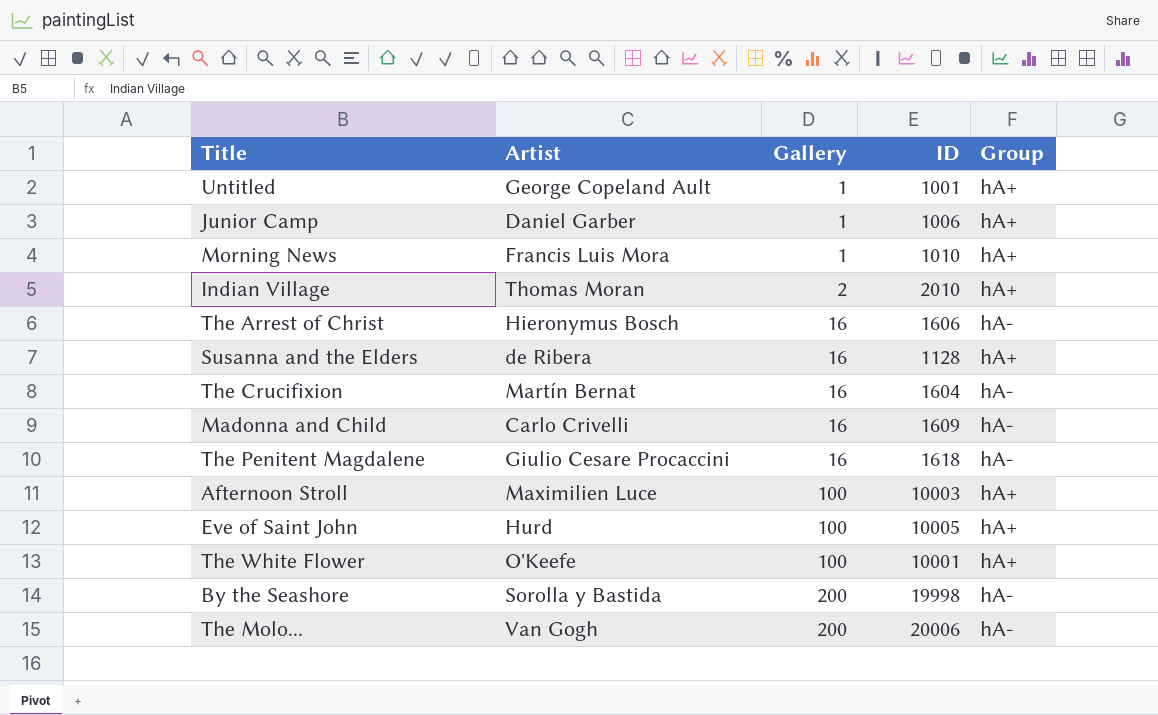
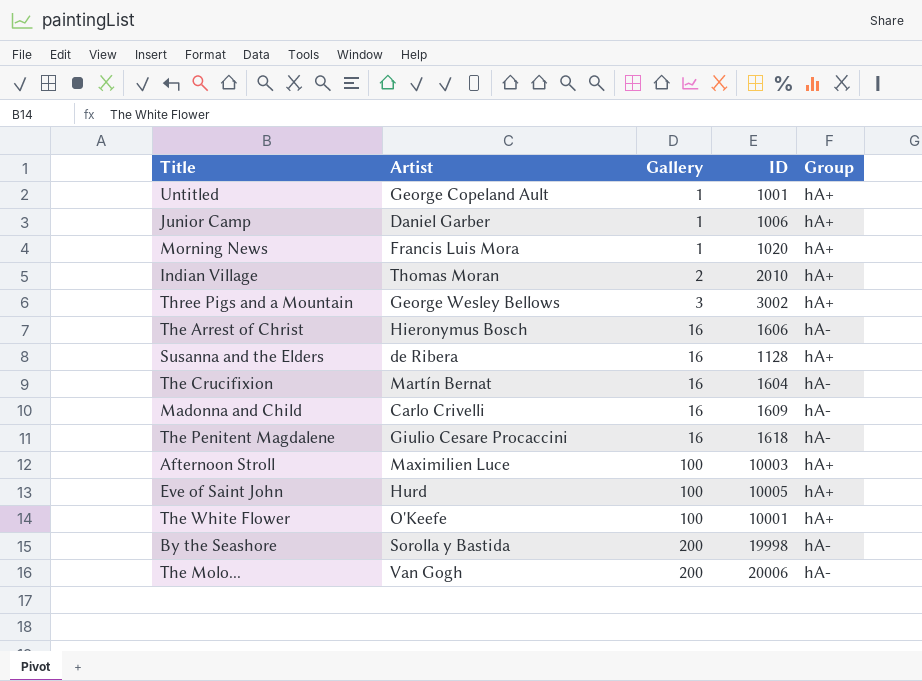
Morning News | ID: 1010 -> 1020
row Three Pigs and a Mountain: none -> George Wesley Bellows | 3 | 3002 | hA+

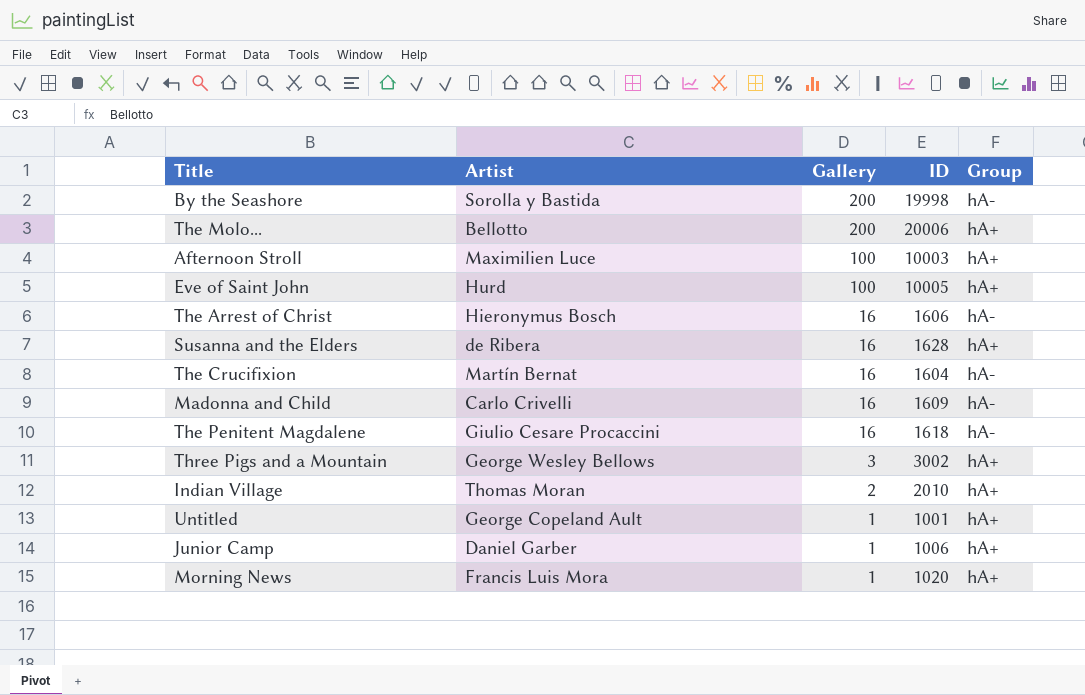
row order: Gallery ascending -> Gallery descending
row The White Flower: O'Keefe | 100 | 10001 | hA+ -> none
The Molo... | Artist: Van Gogh -> Bellotto
The Molo... | Group: hA- -> hA+
Susanna and the Elders | ID: 1128 -> 1628

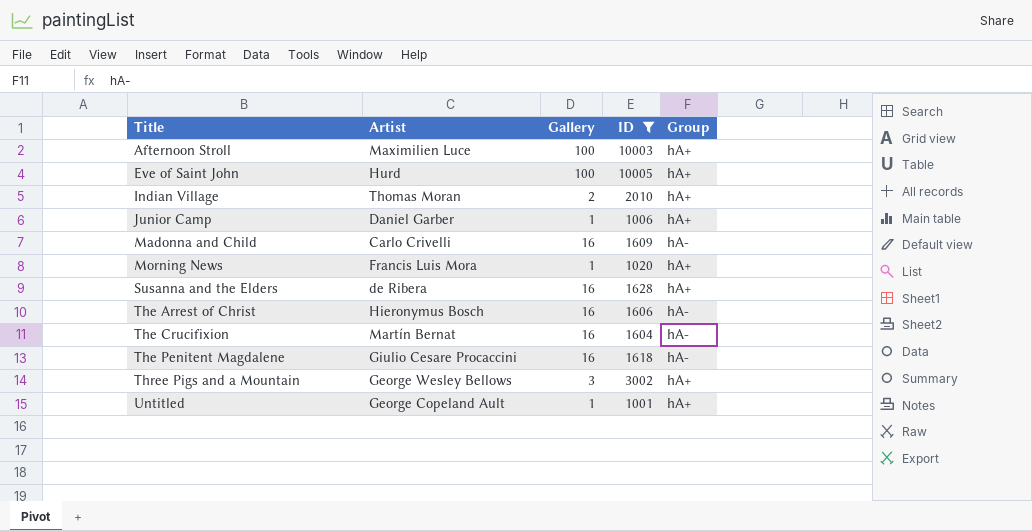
filter: none -> ID <= 10005
row order: Gallery descending -> Title ascending

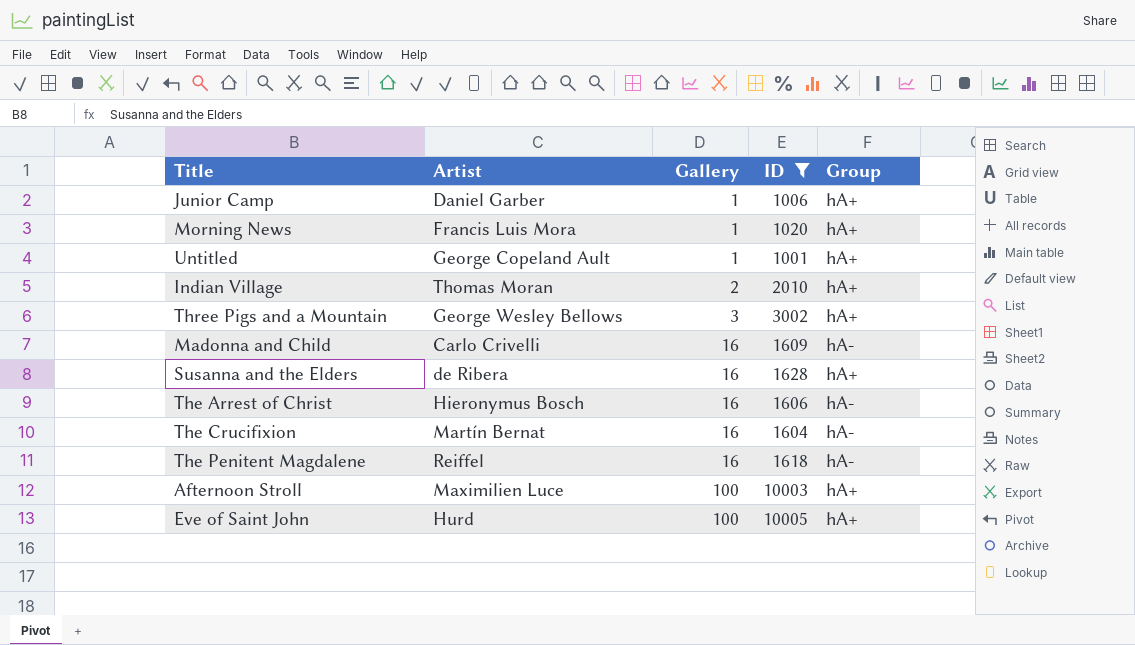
row order: Title ascending -> Gallery ascending
The Penitent Magdalene | Artist: Giulio Cesare Procaccini -> Reiffel

